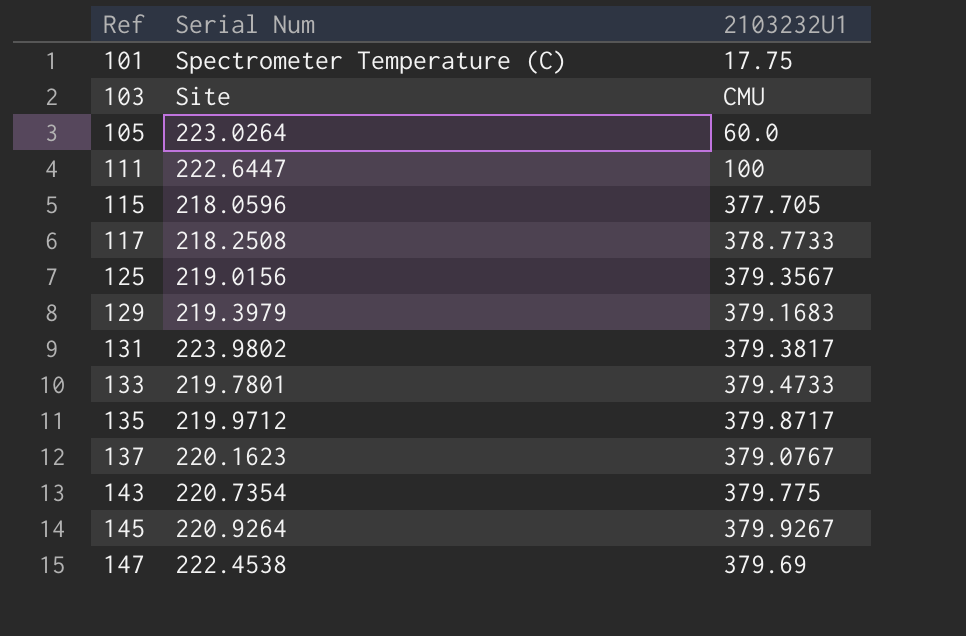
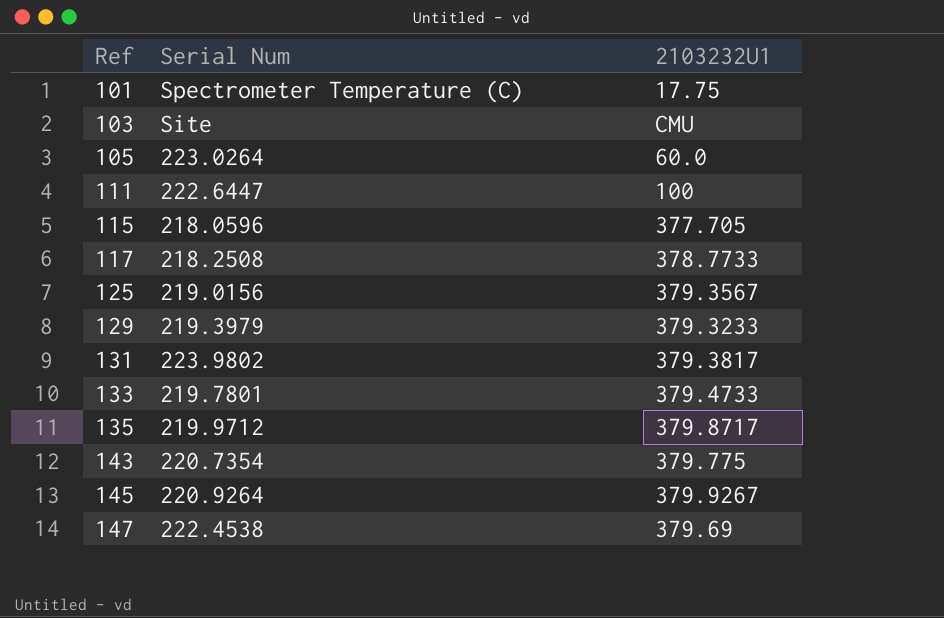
row 137: 220.1623 | 379.0767 -> none
129 | 2103232U1: 379.1683 -> 379.3233

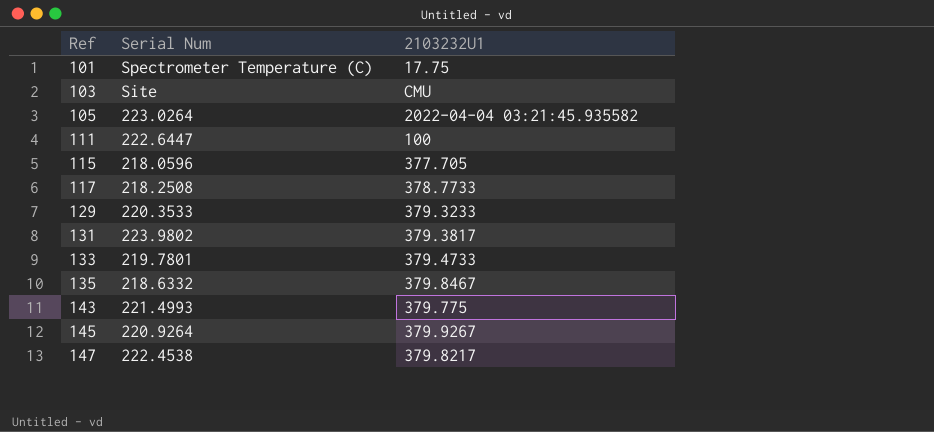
row 125: 219.0156 | 379.3567 -> none
105 | 2103232U1: 60.0 -> 2022-04-04 03:21:45.935582
129 | Serial Num: 219.3979 -> 220.3533
135 | Serial Num: 219.9712 -> 218.6332
135 | 2103232U1: 379.8717 -> 379.8467
143 | Serial Num: 220.7354 -> 221.4993
147 | 2103232U1: 379.69 -> 379.8217

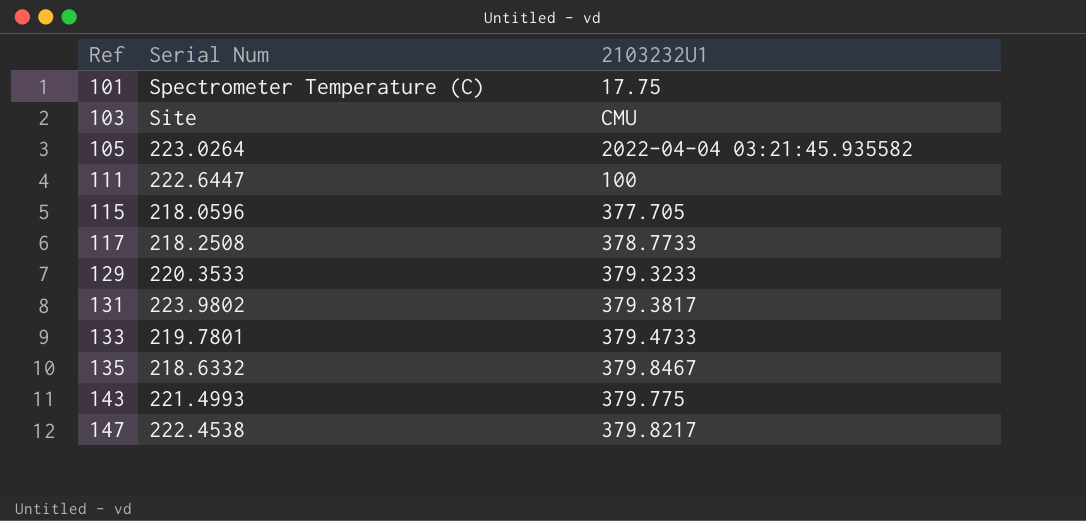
row 145: 220.9264 | 379.9267 -> none

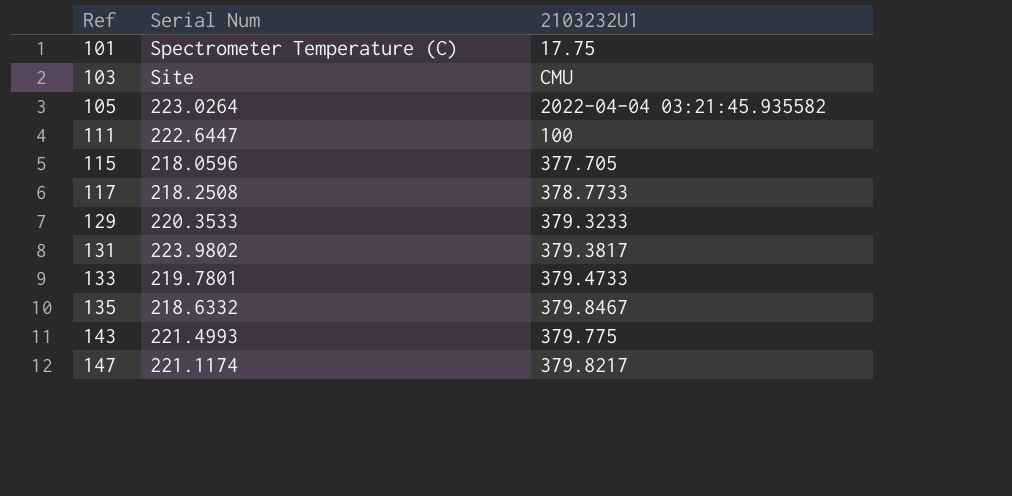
147 | Serial Num: 222.4538 -> 221.1174

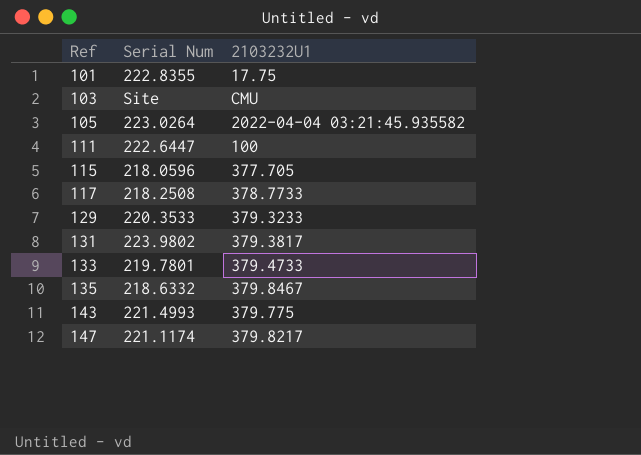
101 | Serial Num: Spectrometer Temperature (C) -> 222.8355

